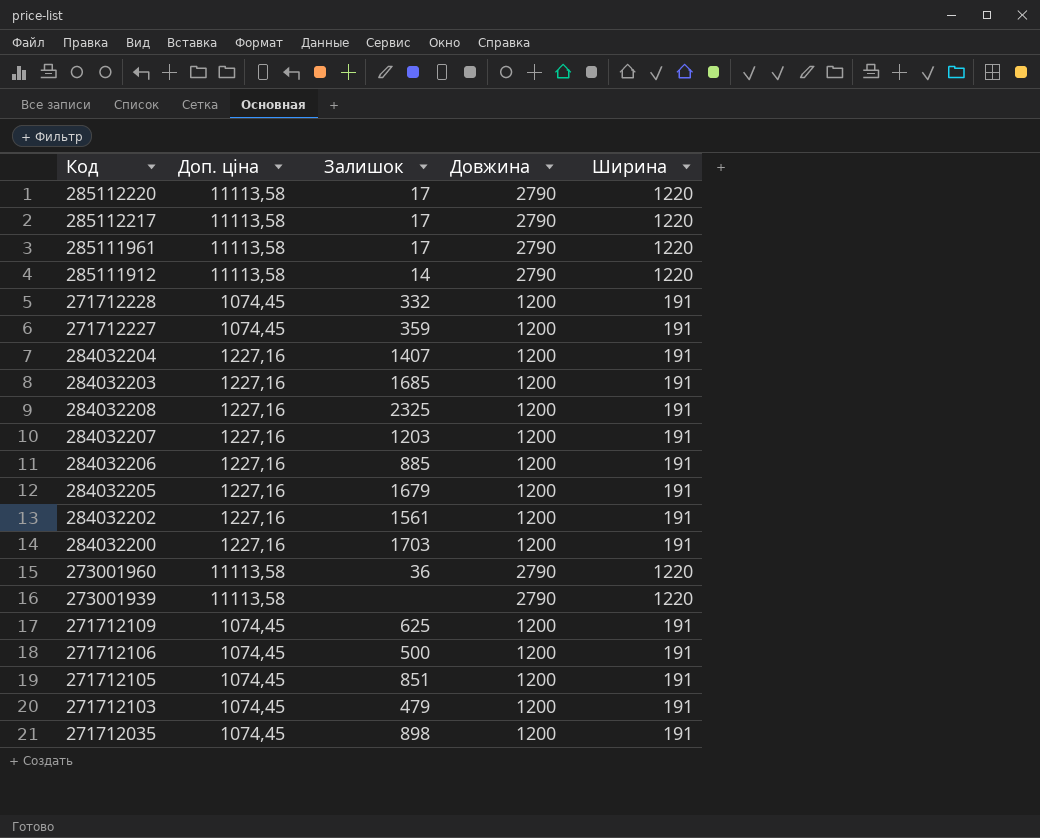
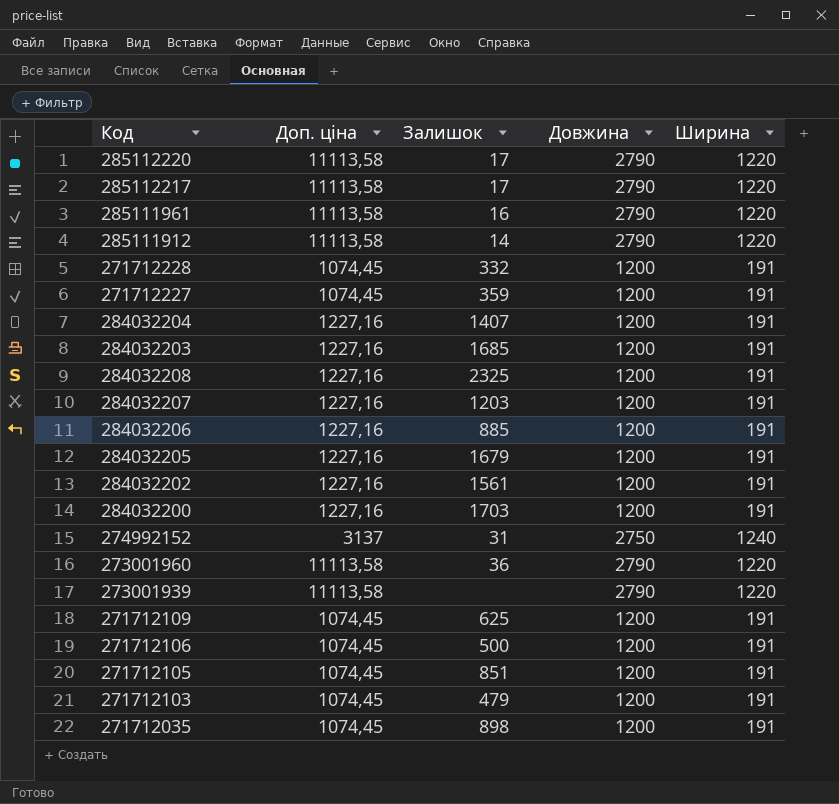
285111961 | Залишок: 17 -> 16
row 274992152: none -> 3137 | 31 | 2750 | 1240

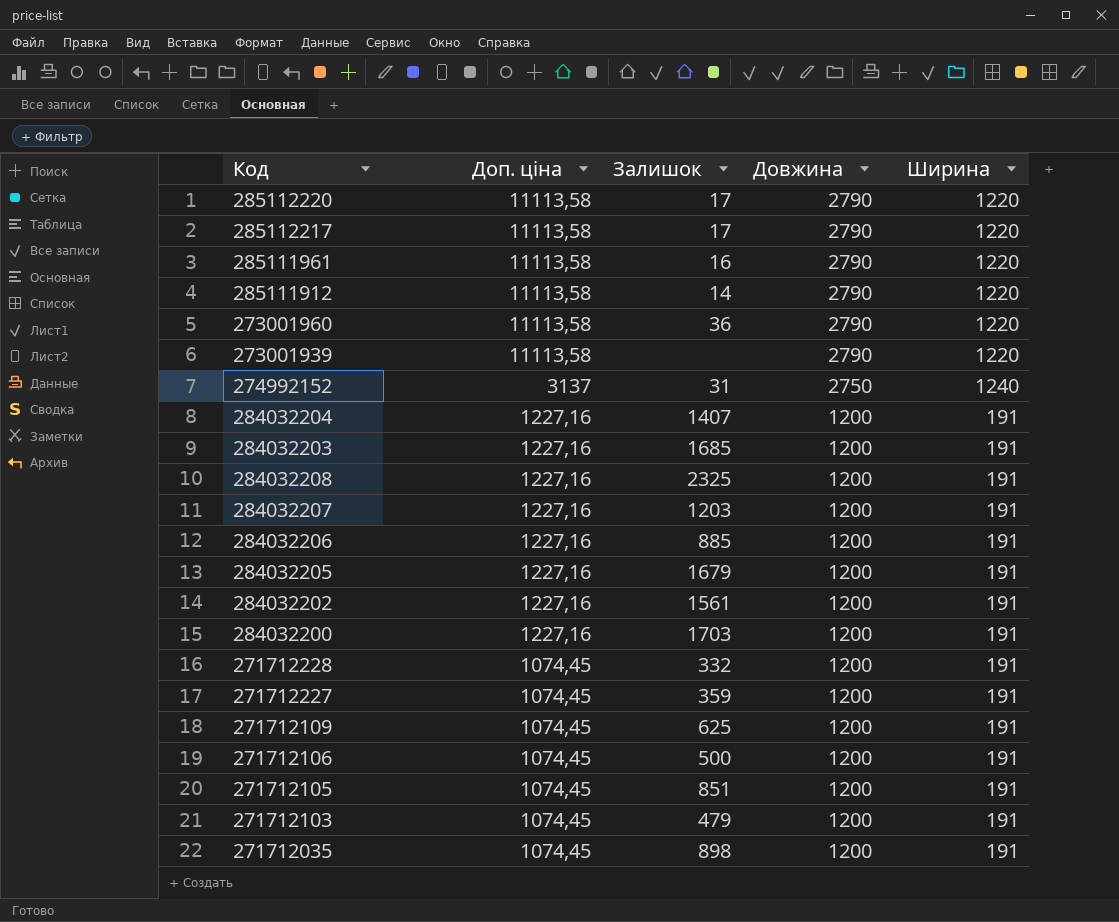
row order: none -> Доп. ціна descending

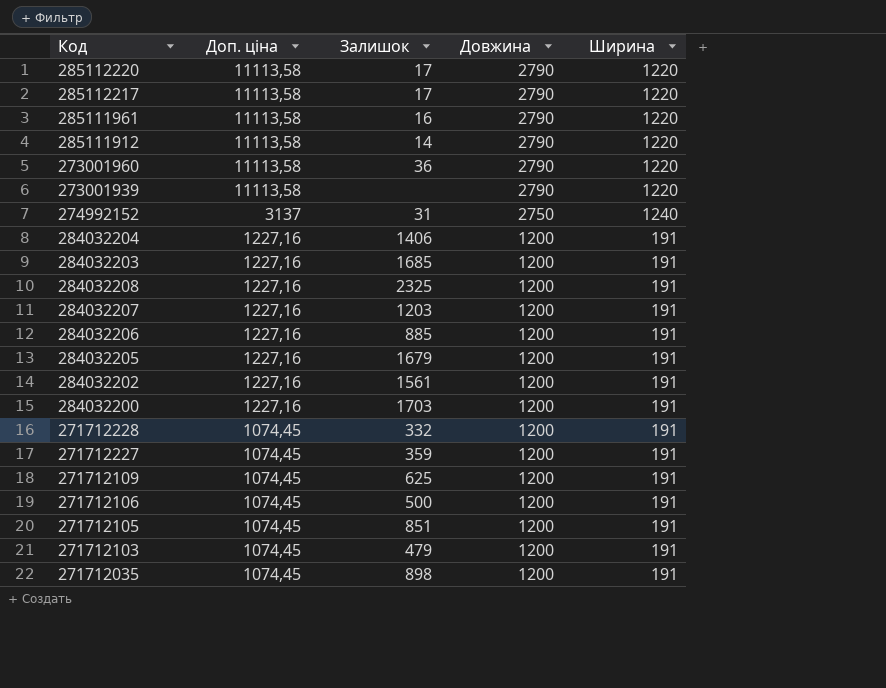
284032204 | Залишок: 1407 -> 1406

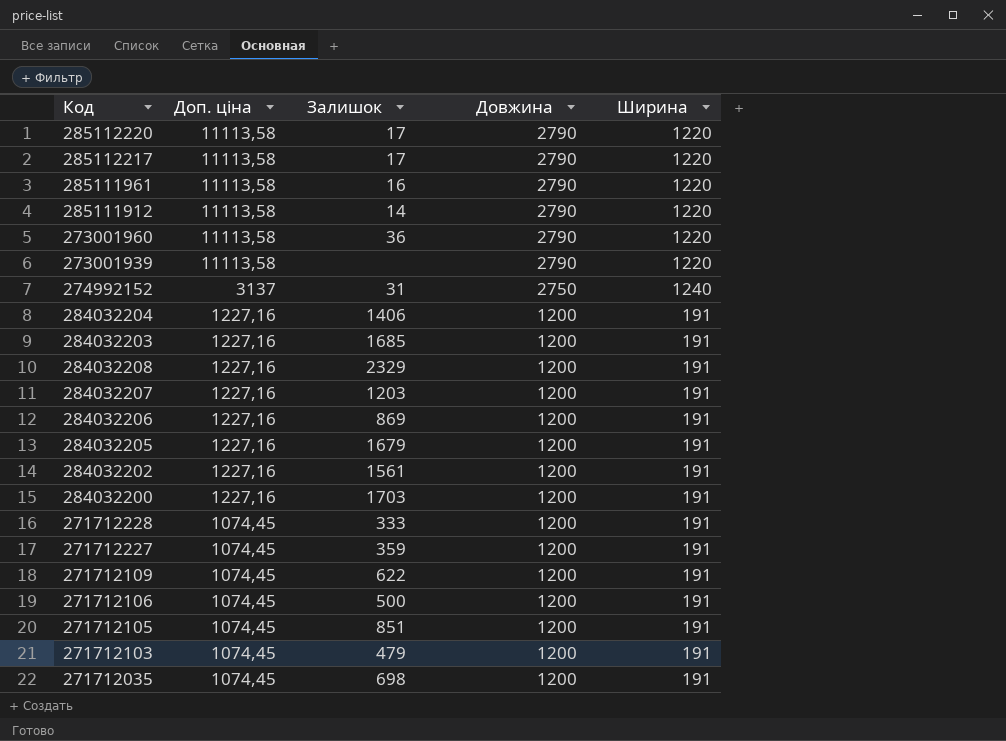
284032208 | Залишок: 2325 -> 2329
284032206 | Залишок: 885 -> 869
271712228 | Залишок: 332 -> 333
271712109 | Залишок: 625 -> 622
271712035 | Залишок: 898 -> 698

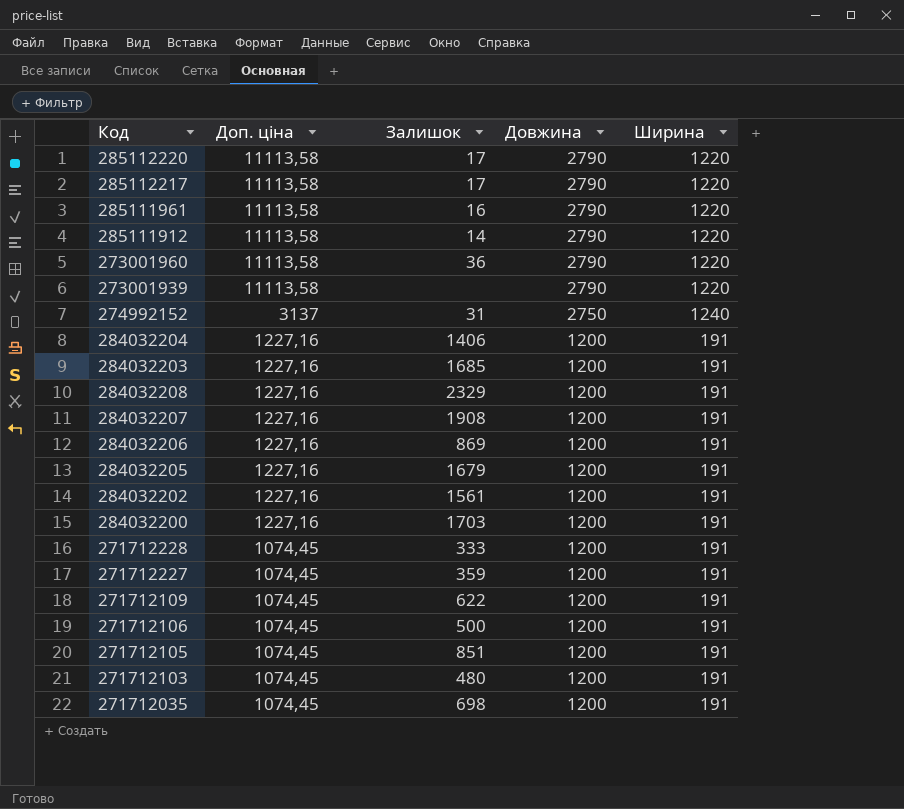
284032207 | Залишок: 1203 -> 1908
271712103 | Залишок: 479 -> 480

